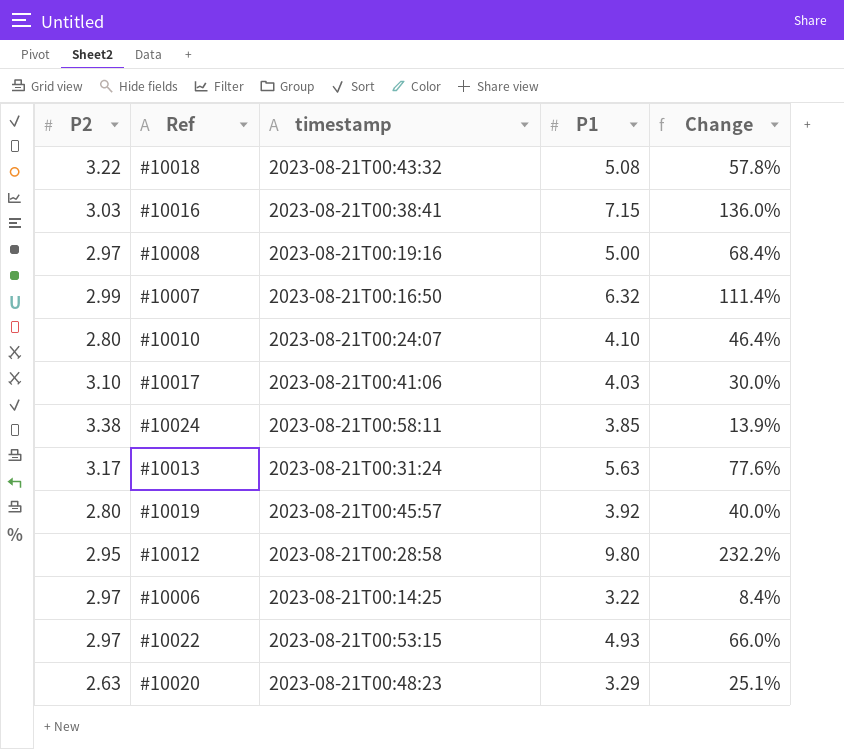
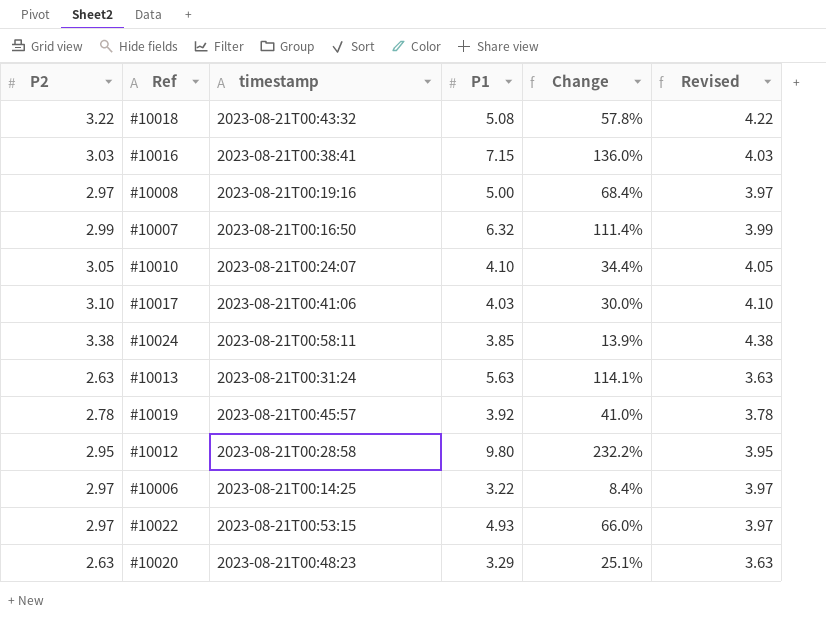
column Revised | formula: none -> [P2] + 1
#10010 | P2: 2.80 -> 3.05
#10010 | Change: 46.4% -> 34.4%
#10013 | P2: 3.17 -> 2.63
#10013 | Change: 77.6% -> 114.1%
#10019 | P2: 2.80 -> 2.78
#10019 | Change: 40.0% -> 41.0%

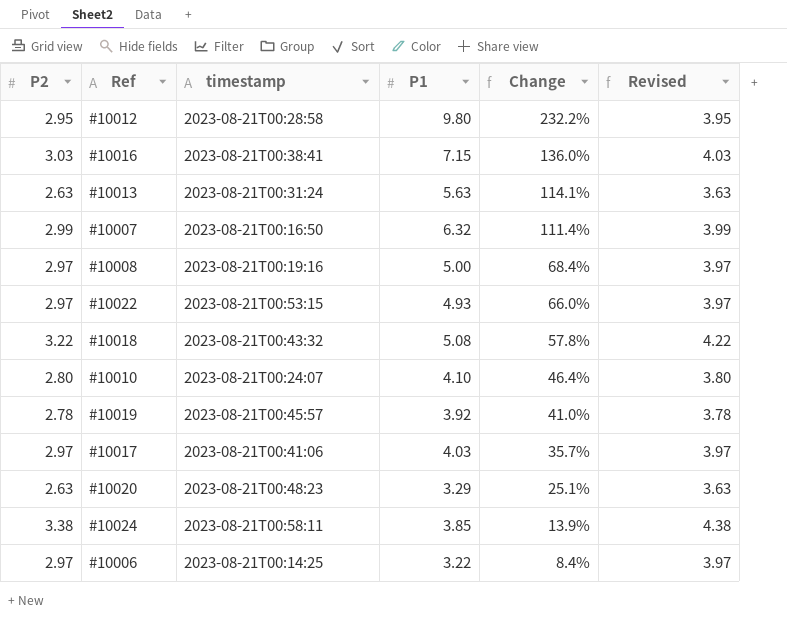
row order: none -> Change descending
#10010 | P2: 3.05 -> 2.80
#10010 | Change: 34.4% -> 46.4%
#10010 | Revised: 4.05 -> 3.80
#10017 | P2: 3.10 -> 2.97
#10017 | Change: 30.0% -> 35.7%
#10017 | Revised: 4.10 -> 3.97

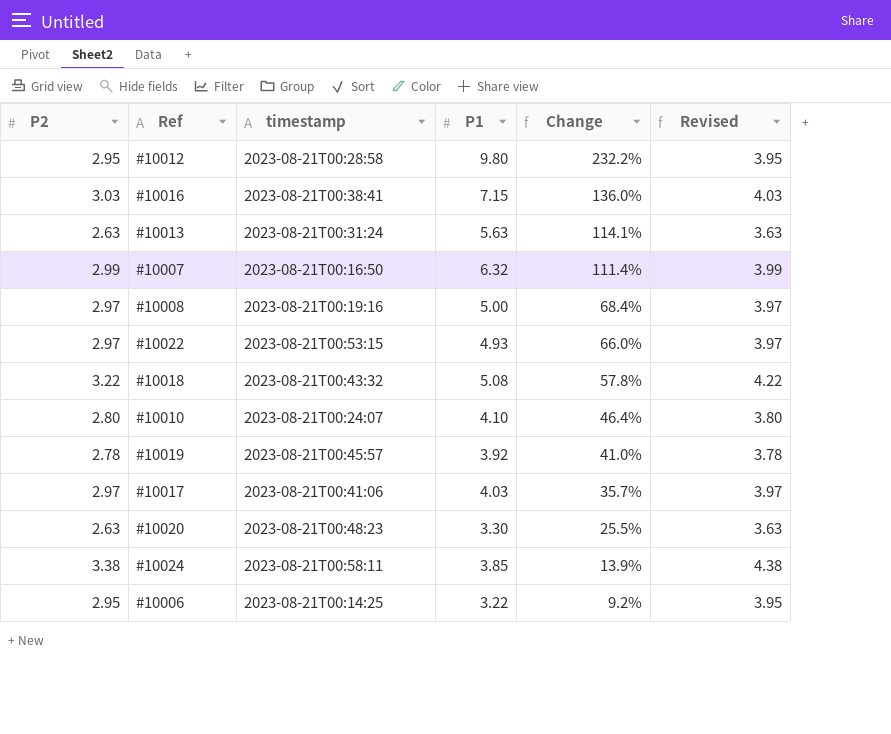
#10020 | P1: 3.29 -> 3.30
#10020 | Change: 25.1% -> 25.5%
#10006 | P2: 2.97 -> 2.95
#10006 | Change: 8.4% -> 9.2%
#10006 | Revised: 3.97 -> 3.95

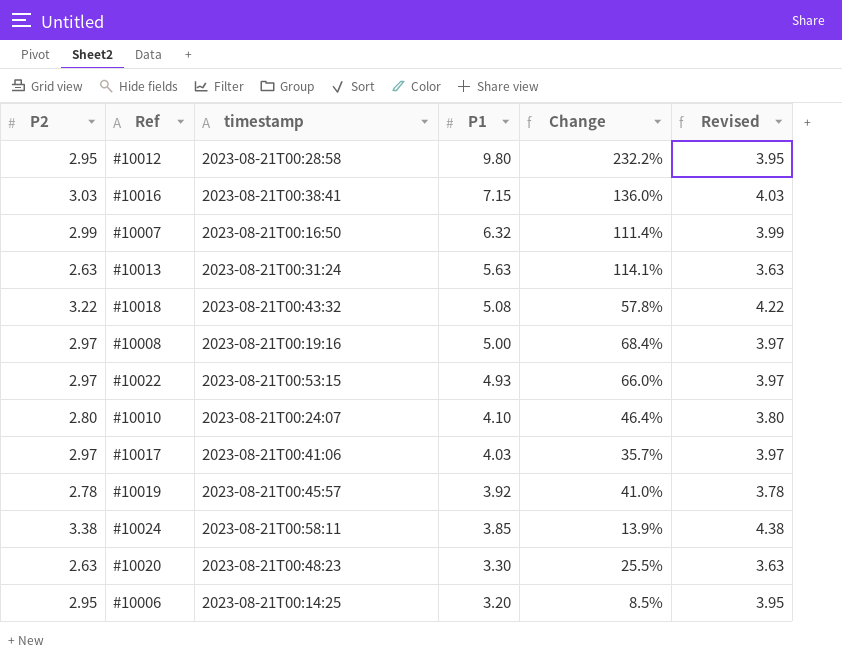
row order: Change descending -> P1 descending
#10006 | P1: 3.22 -> 3.20
#10006 | Change: 9.2% -> 8.5%

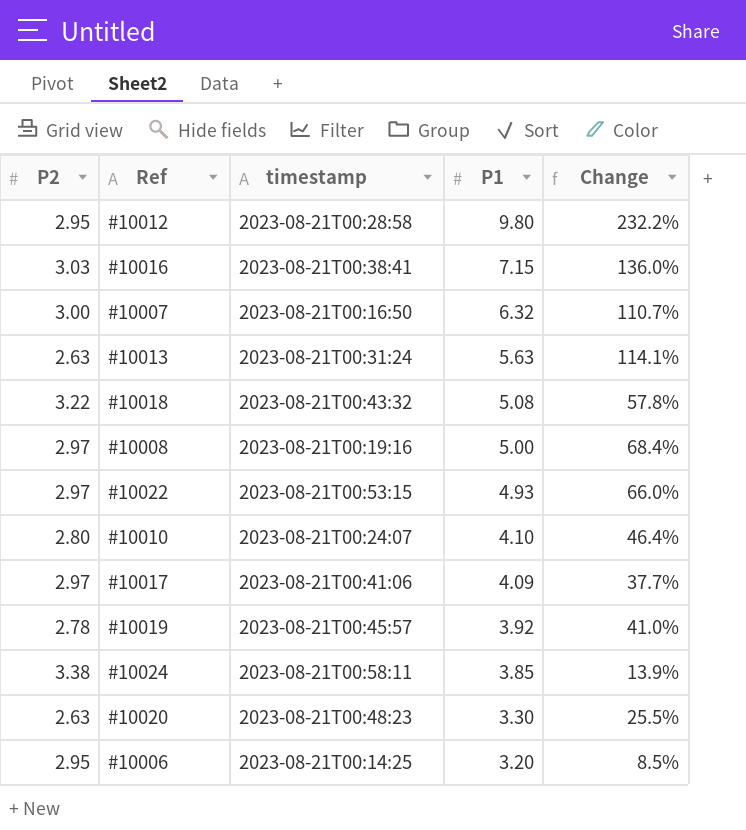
column Revised | formula: [P2] + 1 -> none
#10007 | P2: 2.99 -> 3.00
#10007 | Change: 111.4% -> 110.7%
#10017 | P1: 4.03 -> 4.09
#10017 | Change: 35.7% -> 37.7%

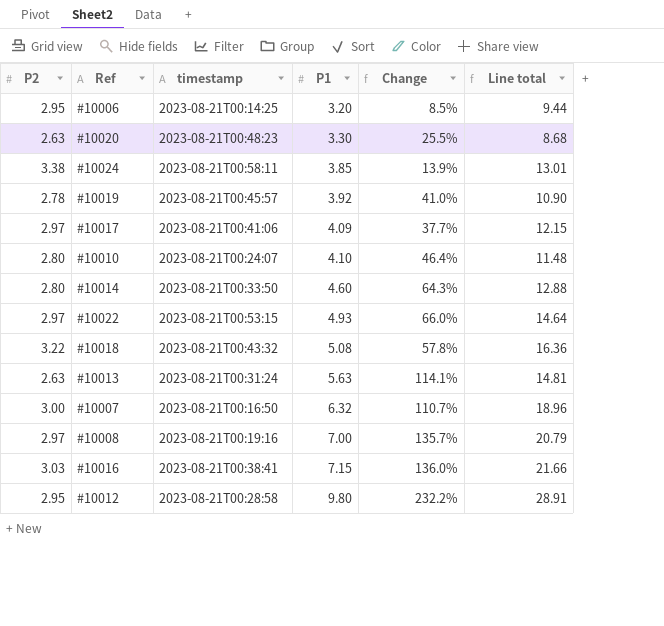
row order: P1 descending -> P1 ascending
column Line total | formula: none -> [P2] * [P1]
row #10014: none -> 2.80 | 2023-08-21T00:33:50 | 4.60 | 64.3% | 12.88
#10008 | P1: 5.00 -> 7.00
#10008 | Change: 68.4% -> 135.7%

